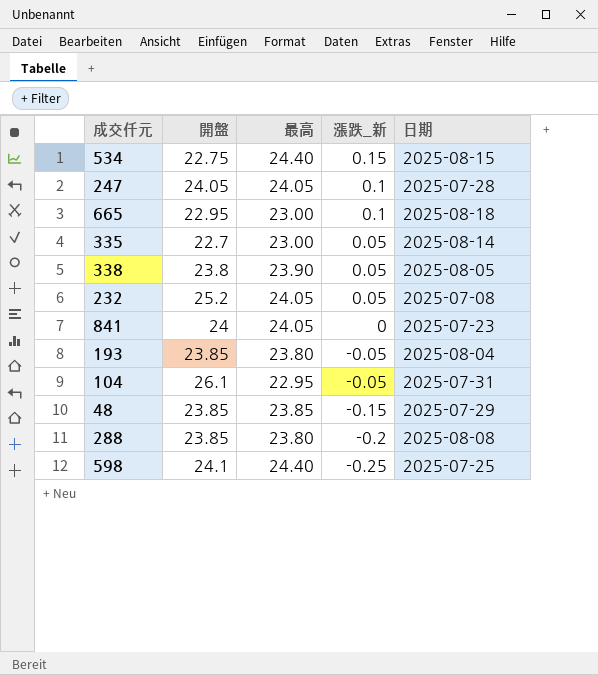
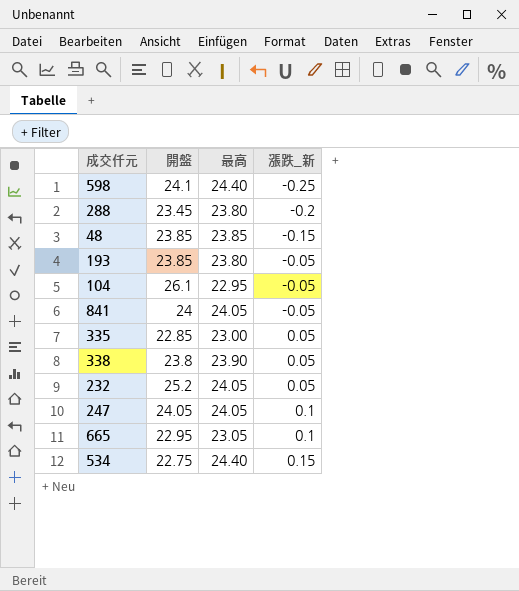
row order: 漲跌_新 descending -> 漲跌_新 ascending
column 日期 | position: 5 -> none
288 | 開盤: 23.85 -> 23.45
841 | 漲跌_新: 0 -> -0.05
335 | 開盤: 22.7 -> 22.85
665 | 最高: 23.00 -> 23.05

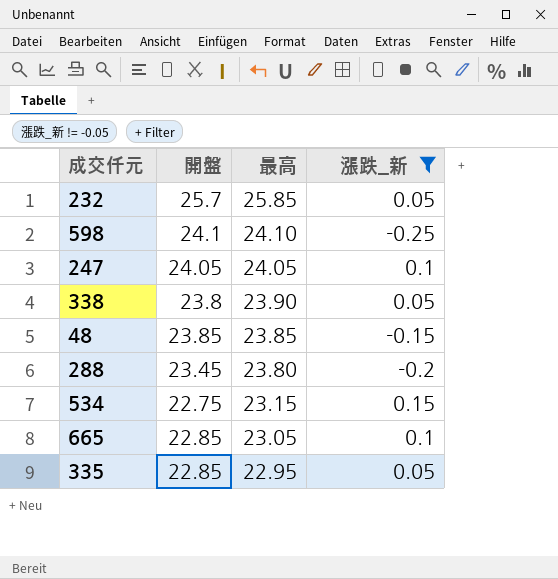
filter: none -> 漲跌_新 != -0.05
row order: 漲跌_新 ascending -> 最高 descending
232 | 開盤: 25.2 -> 25.7
232 | 最高: 24.05 -> 25.85
598 | 最高: 24.40 -> 24.10
534 | 最高: 24.40 -> 23.15
665 | 開盤: 22.95 -> 22.85
335 | 最高: 23.00 -> 22.95

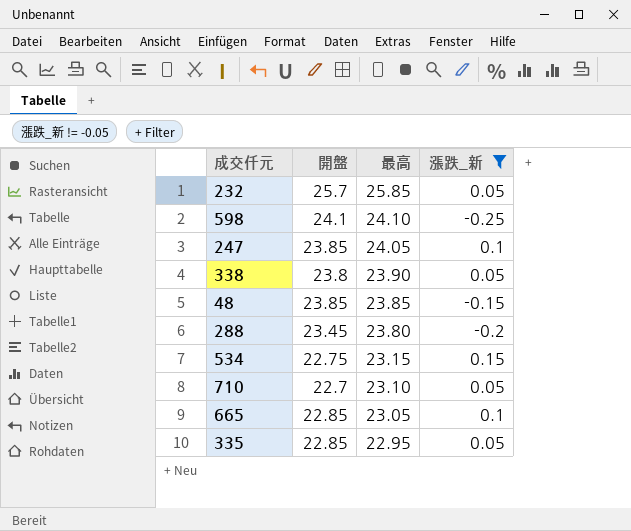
247 | 開盤: 24.05 -> 23.85
row 710: none -> 22.7 | 23.10 | 0.05

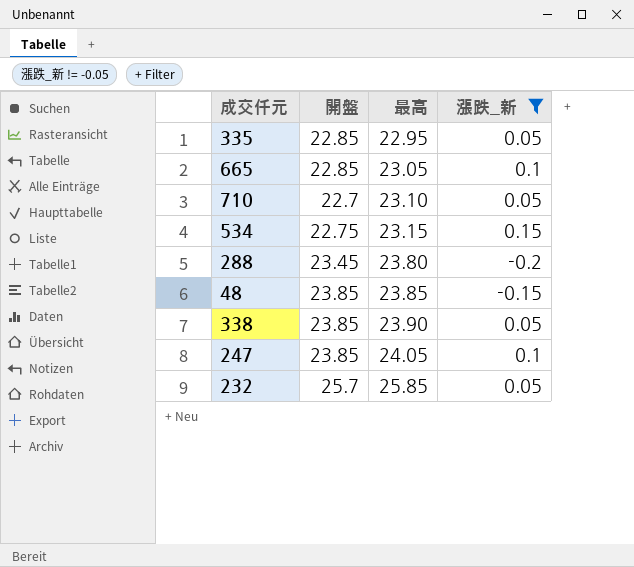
row order: 最高 descending -> 最高 ascending
row 598: 24.1 | 24.10 | -0.25 -> none
338 | 開盤: 23.8 -> 23.85

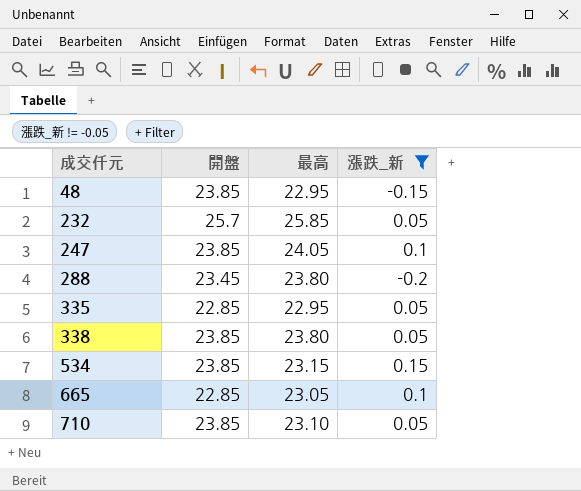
row order: 最高 ascending -> 成交仟元 ascending
48 | 最高: 23.85 -> 22.95
338 | 最高: 23.90 -> 23.80
534 | 開盤: 22.75 -> 23.85
710 | 開盤: 22.7 -> 23.85

